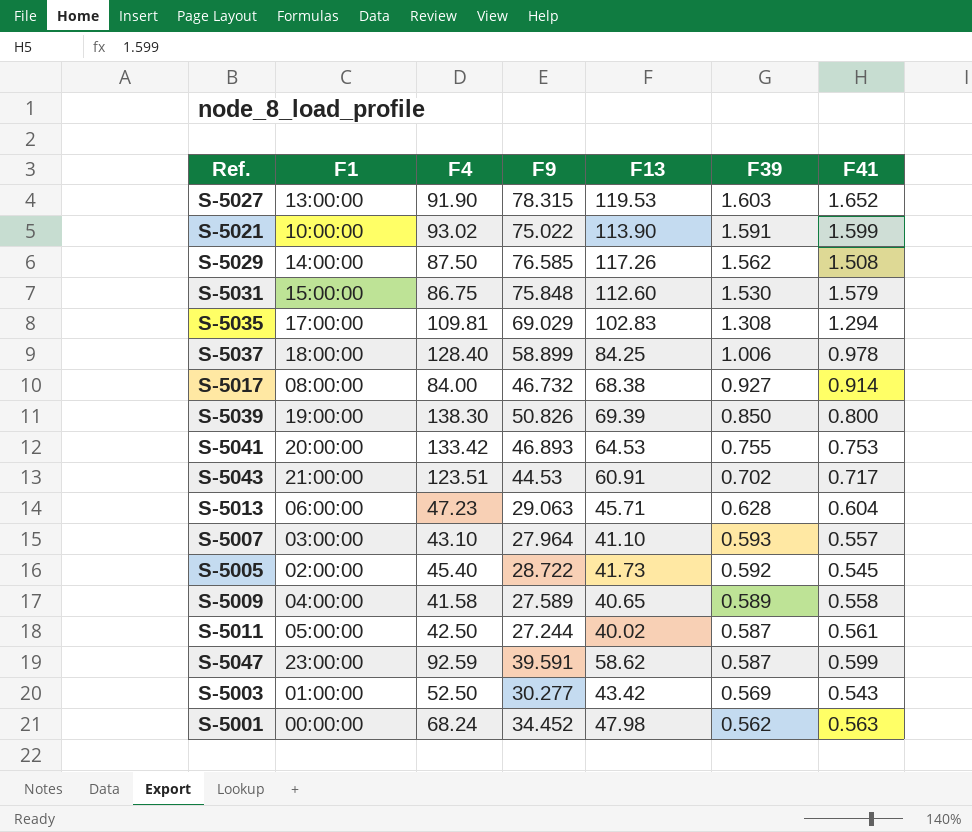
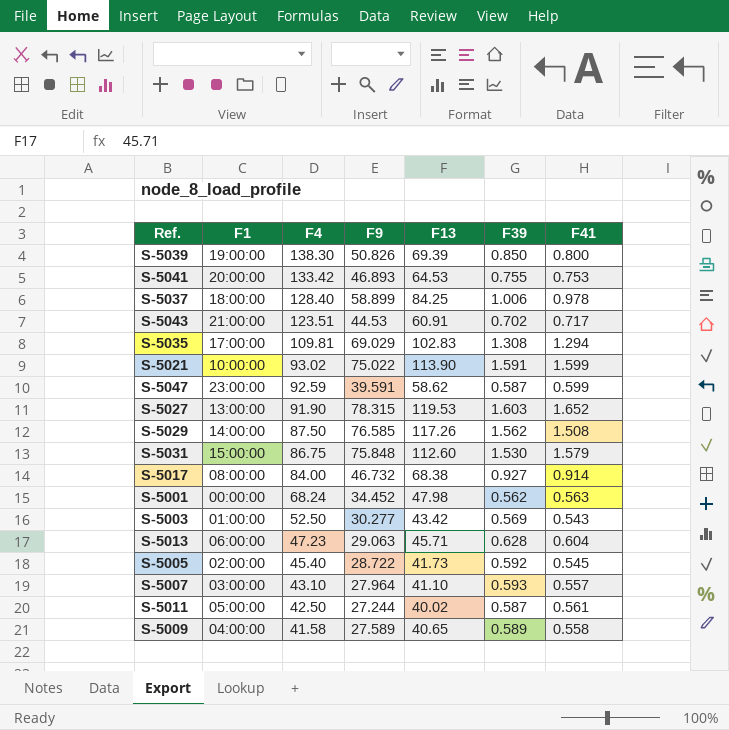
row order: F39 descending -> F4 descending

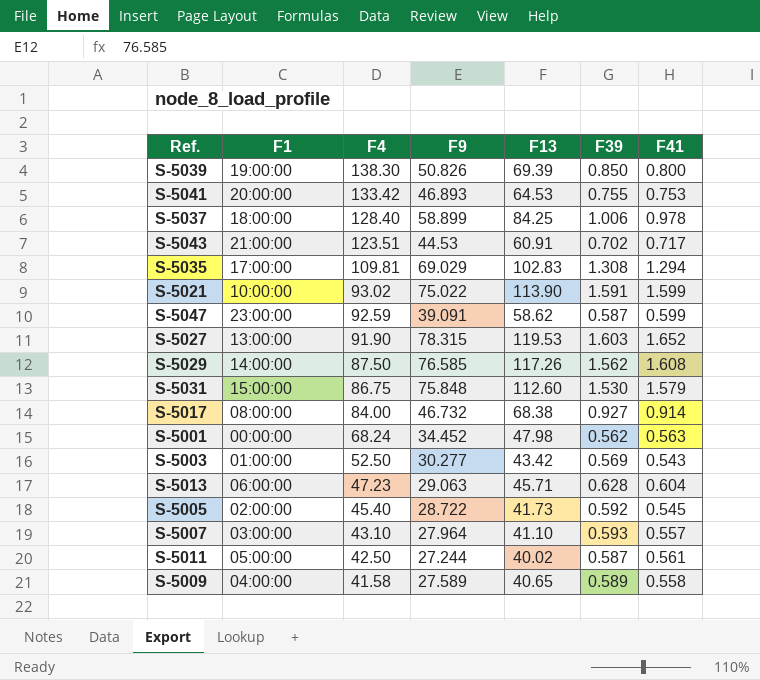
S-5047 | F9: 39.591 -> 39.091
S-5029 | F41: 1.508 -> 1.608

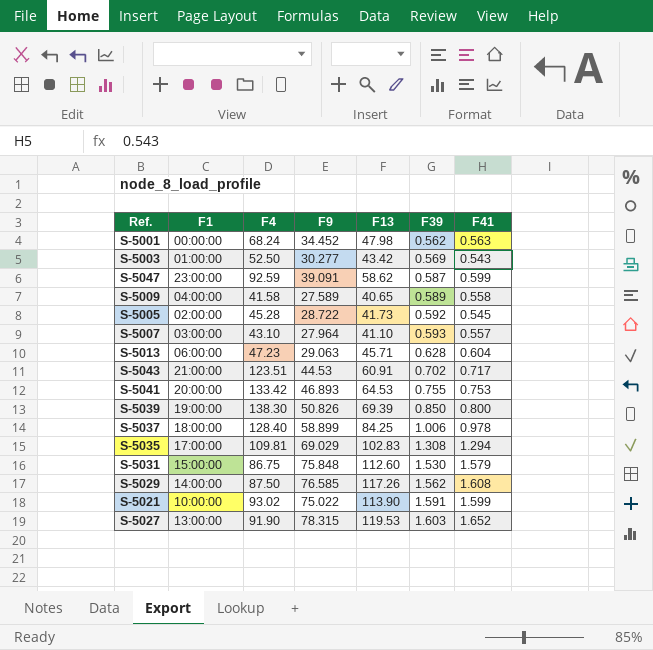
row order: F4 descending -> F39 ascending
row S-5017: 08:00:00 | 84.00 | 46.732 | 68.38 | 0.927 | 0.914 -> none
row S-5011: 05:00:00 | 42.50 | 27.244 | 40.02 | 0.587 | 0.561 -> none
S-5005 | F4: 45.40 -> 45.28

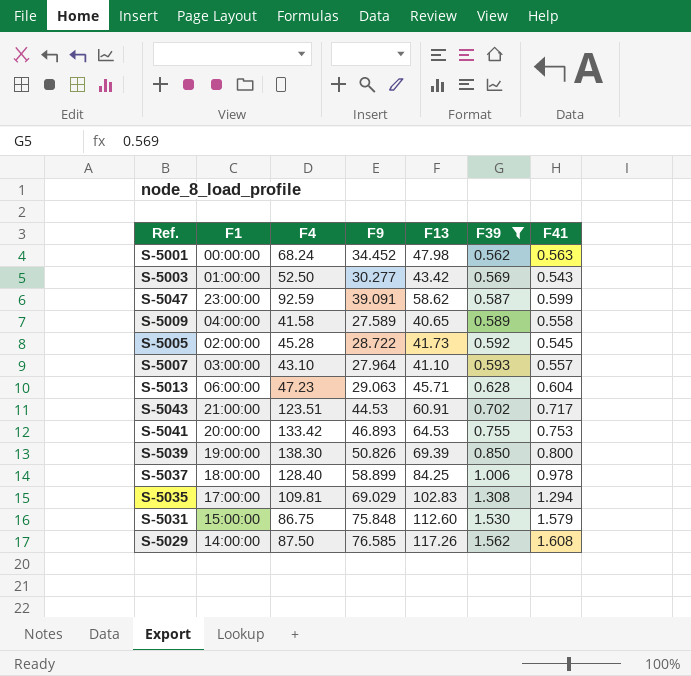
filter: none -> F39 <= 1.562

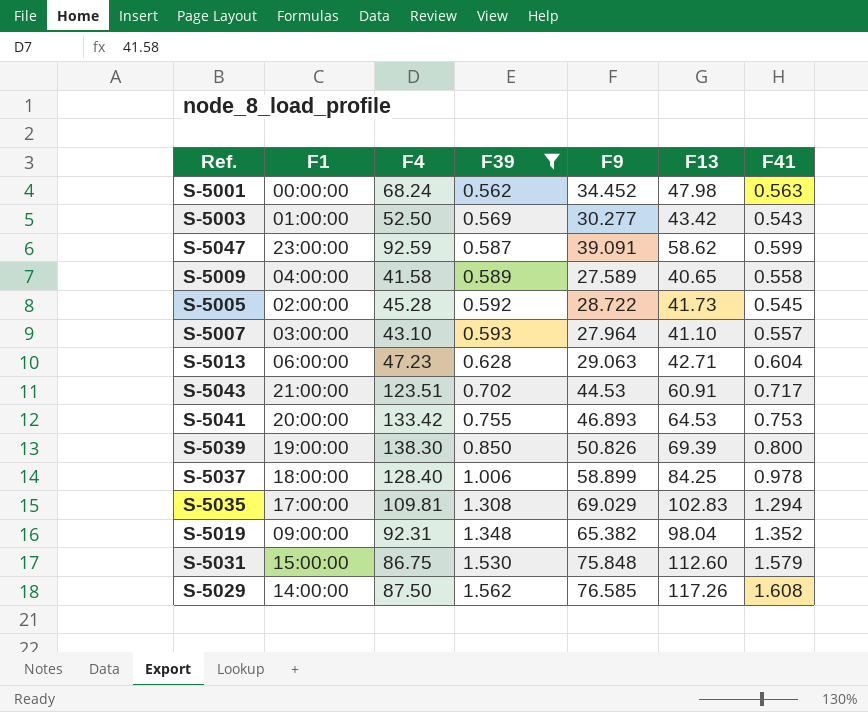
column F39 | position: 6 -> 4
S-5013 | F13: 45.71 -> 42.71
row S-5019: none -> 09:00:00 | 92.31 | 1.348 | 65.382 | 98.04 | 1.352

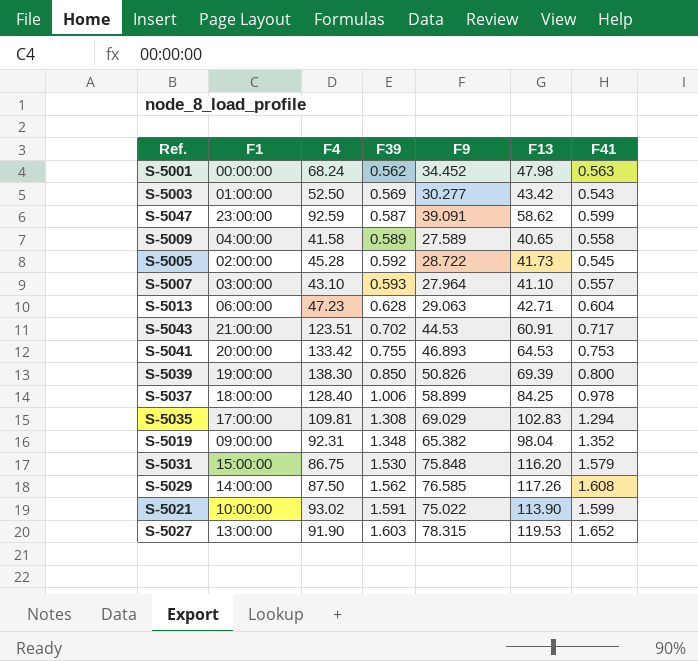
filter: F39 <= 1.562 -> none
S-5031 | F13: 112.60 -> 116.20

